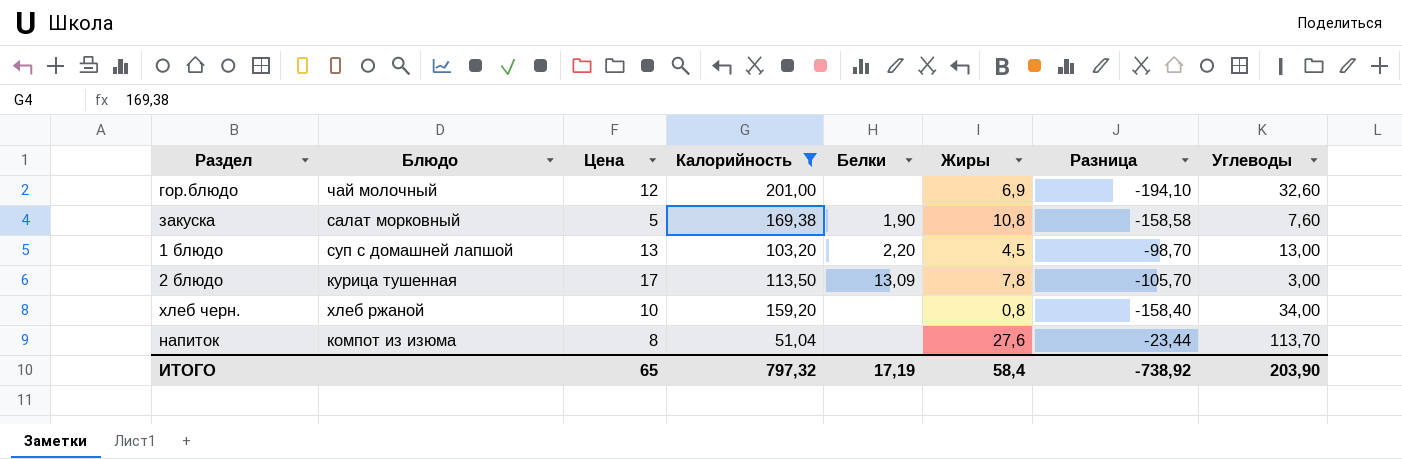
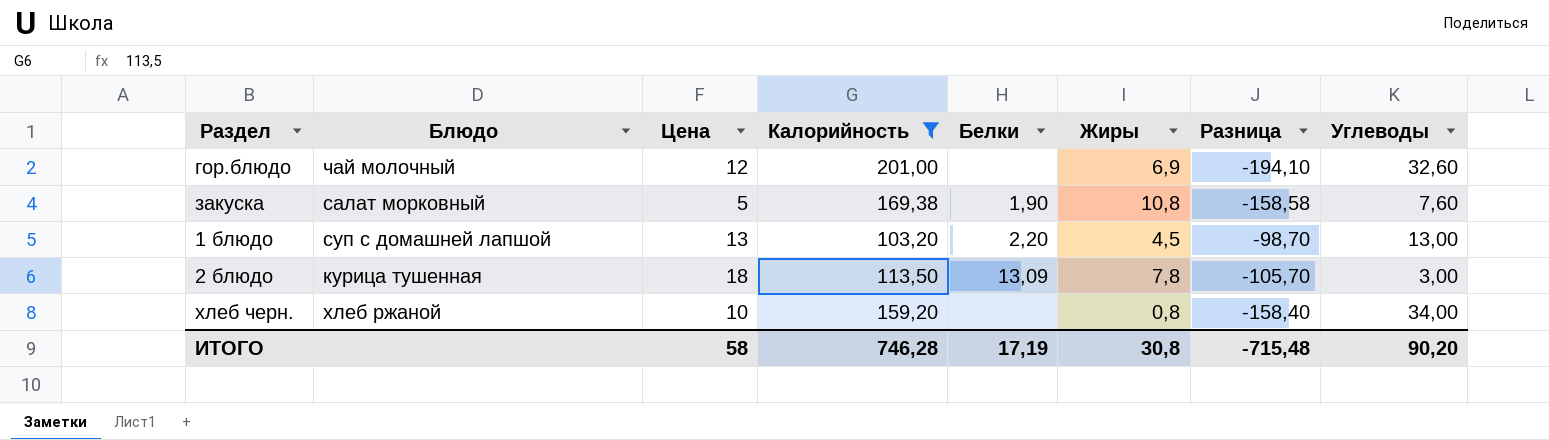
row напиток: компот из изюма | 8 | 51,04 | none | 27,6 | -23,44 | 113,70 -> none
2 блюдо | Цена: 17 -> 18
ИТОГО | Цена: 65 -> 58
ИТОГО | Калорийность: 797,32 -> 746,28
ИТОГО | Жиры: 58,4 -> 30,8
ИТОГО | Разница: -738,92 -> -715,48
ИТОГО | Углеводы: 203,90 -> 90,20

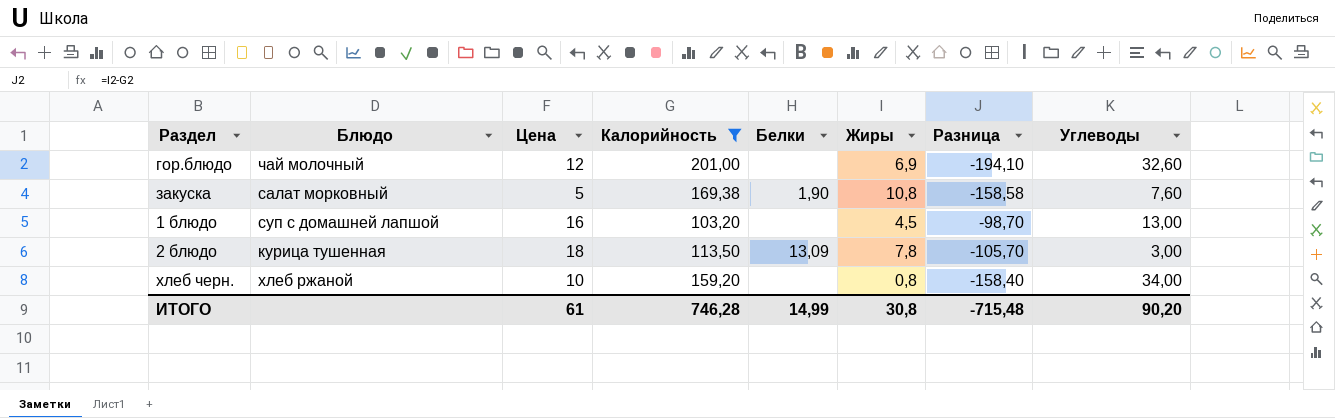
1 блюдо | Цена: 13 -> 16
1 блюдо | Белки: 2,20 -> none
ИТОГО | Цена: 58 -> 61
ИТОГО | Белки: 17,19 -> 14,99

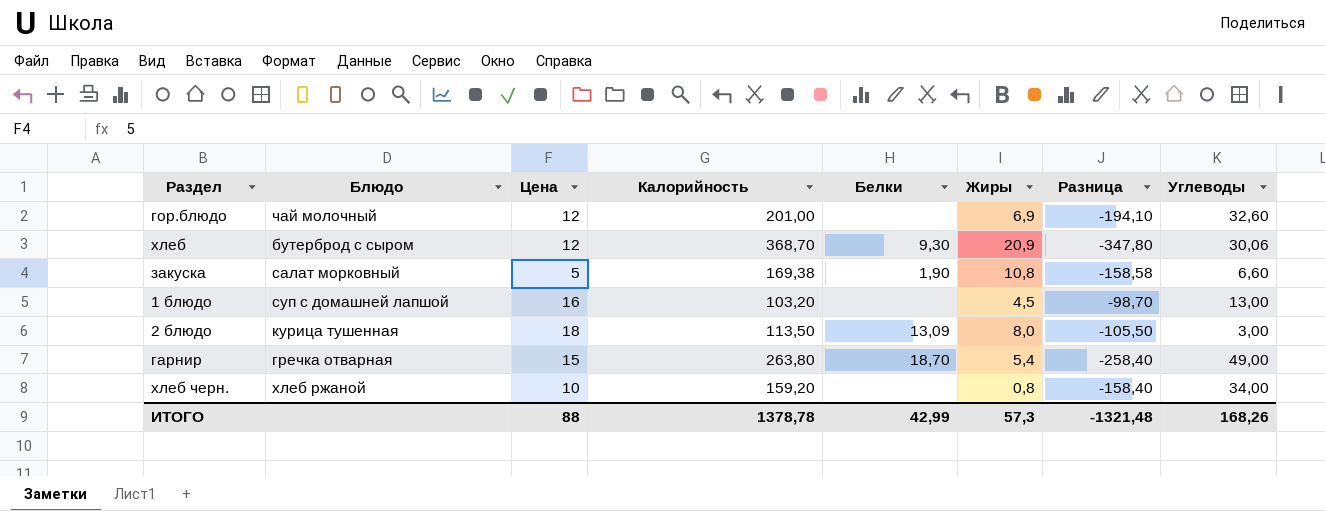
filter: Калорийность <= 201,00 -> none
закуска | Углеводы: 7,60 -> 6,60
2 блюдо | Жиры: 7,8 -> 8,0
2 блюдо | Разница: -105,70 -> -105,50
ИТОГО | Цена: 61 -> 88
ИТОГО | Калорийность: 746,28 -> 1378,78
ИТОГО | Белки: 14,99 -> 42,99
ИТОГО | Жиры: 30,8 -> 57,3
ИТОГО | Разница: -715,48 -> -1321,48
ИТОГО | Углеводы: 90,20 -> 168,26

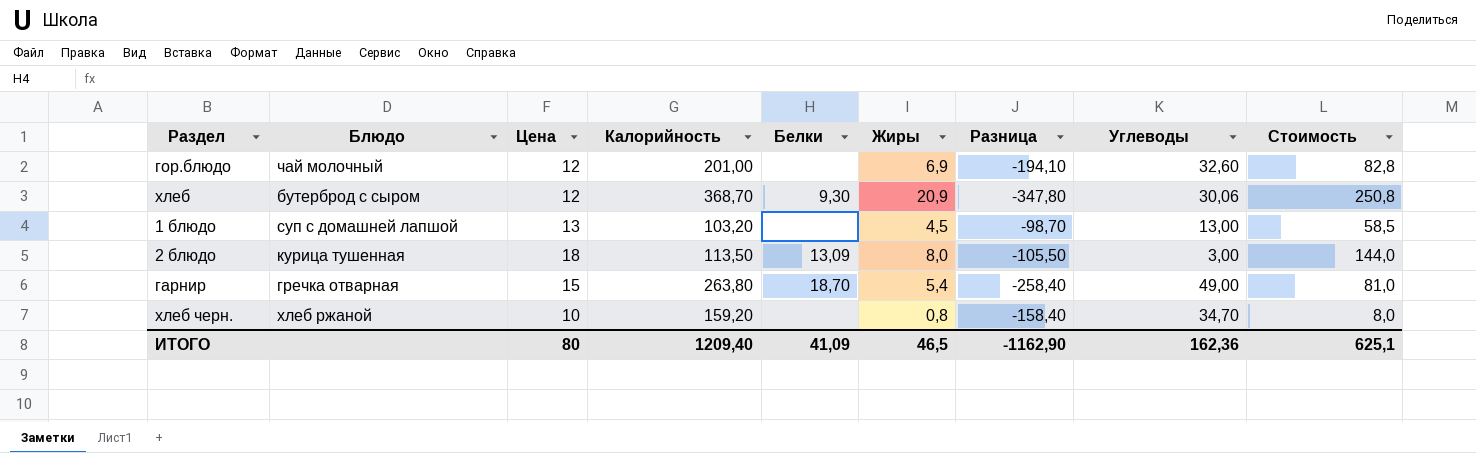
column Стоимость | formula: none -> [Цена] * [Жиры]
row закуска: салат морковный | 5 | 169,38 | 1,90 | 10,8 | -158,58 | 6,60 -> none
1 блюдо | Цена: 16 -> 13
хлеб черн. | Углеводы: 34,00 -> 34,70
ИТОГО | Цена: 88 -> 80
ИТОГО | Калорийность: 1378,78 -> 1209,40
ИТОГО | Белки: 42,99 -> 41,09
ИТОГО | Жиры: 57,3 -> 46,5
ИТОГО | Разница: -1321,48 -> -1162,90
ИТОГО | Углеводы: 168,26 -> 162,36

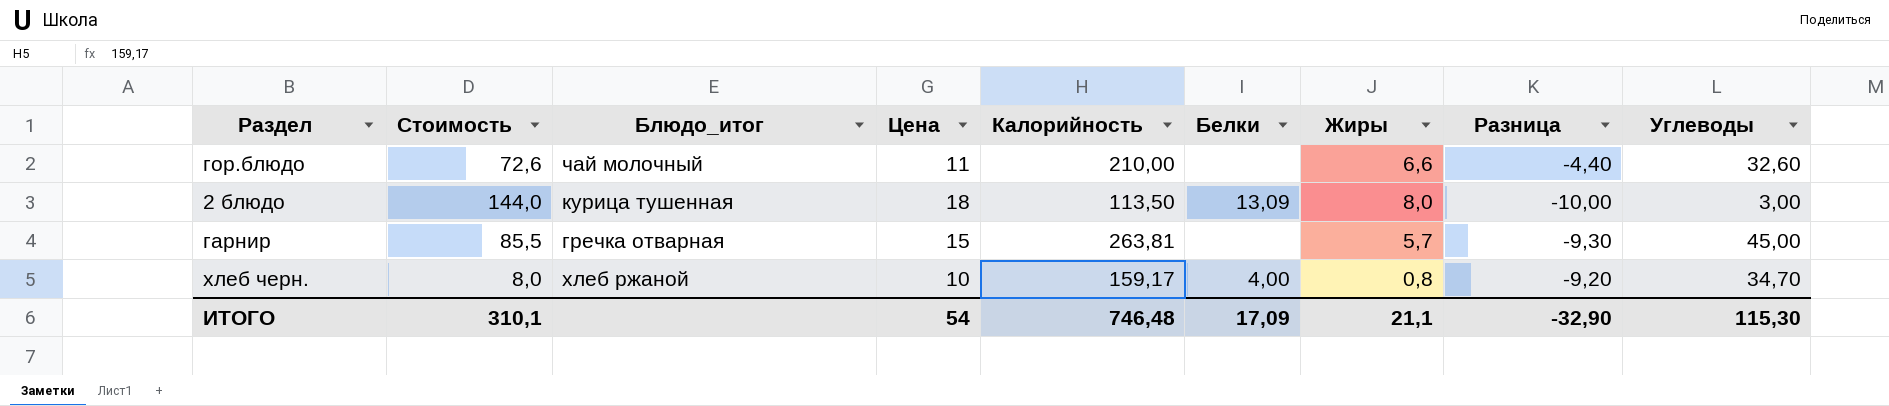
column Стоимость | position: 9 -> 2
column name: Блюдо -> Блюдо_итог
column Разница | formula: [Жиры] - [Калорийность] -> [Жиры] - [Цена]
row хлеб: бутерброд с сыром | 12 | 368,70 | 9,30 | 20,9 | -347,80 | 30,06 | 250,8 -> none
row 1 блюдо: суп с домашней лапшой | 13 | 103,20 | none | 4,5 | -98,70 | 13,00 | 58,5 -> none
гор.блюдо | Стоимость: 82,8 -> 72,6
гор.блюдо | Цена: 12 -> 11
гор.блюдо | Калорийность: 201,00 -> 210,00
гор.блюдо | Жиры: 6,9 -> 6,6
гарнир | Стоимость: 81,0 -> 85,5
гарнир | Калорийность: 263,80 -> 263,81
гарнир | Белки: 18,70 -> none
гарнир | Жиры: 5,4 -> 5,7
гарнир | Углеводы: 49,00 -> 45,00
хлеб черн. | Калорийность: 159,20 -> 159,17
хлеб черн. | Белки: none -> 4,00
ИТОГО | Стоимость: 625,1 -> 310,1
ИТОГО | Цена: 80 -> 54
ИТОГО | Калорийность: 1209,40 -> 746,48
ИТОГО | Белки: 41,09 -> 17,09
ИТОГО | Жиры: 46,5 -> 21,1
ИТОГО | Разница: -1162,90 -> -32,90
ИТОГО | Углеводы: 162,36 -> 115,30

